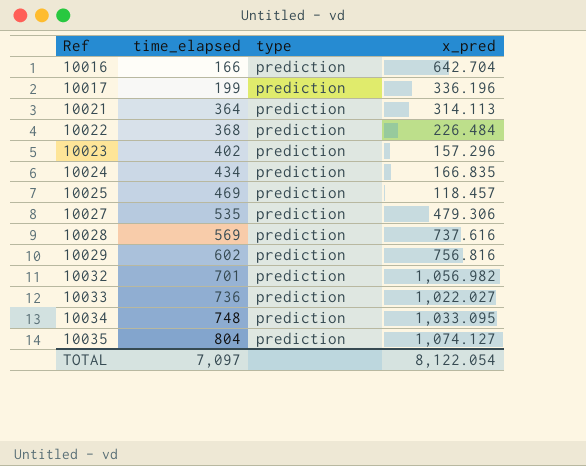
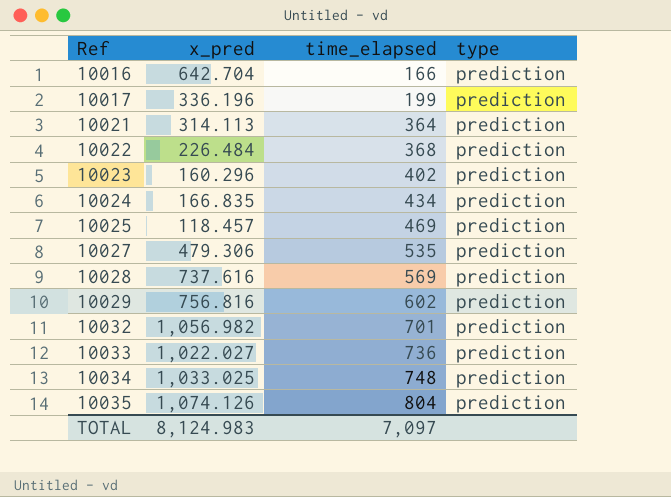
column x_pred | position: 4 -> 2
10023 | x_pred: 157.296 -> 160.296
10034 | x_pred: 1,033.095 -> 1,033.025
10035 | x_pred: 1,074.127 -> 1,074.126
TOTAL | x_pred: 8,122.054 -> 8,124.983

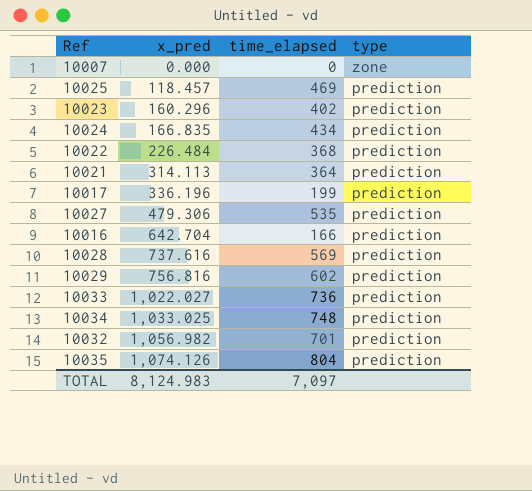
row order: Ref ascending -> x_pred ascending
row 10007: none -> 0.000 | 0 | zone

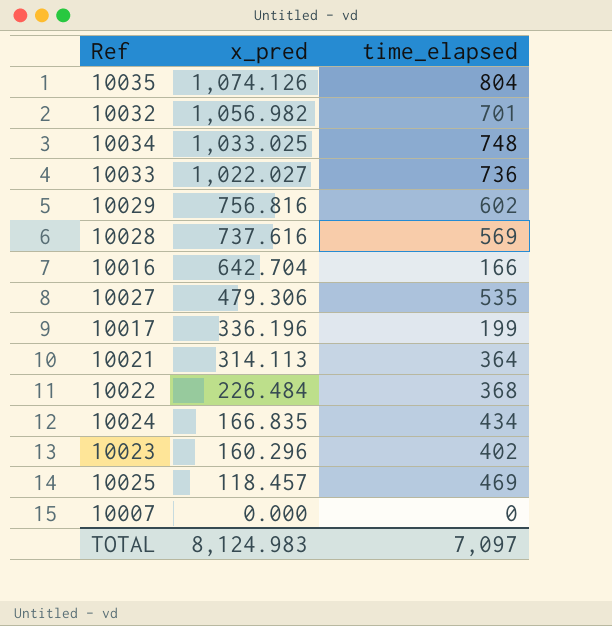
row order: x_pred ascending -> x_pred descending
column type | position: 4 -> none

